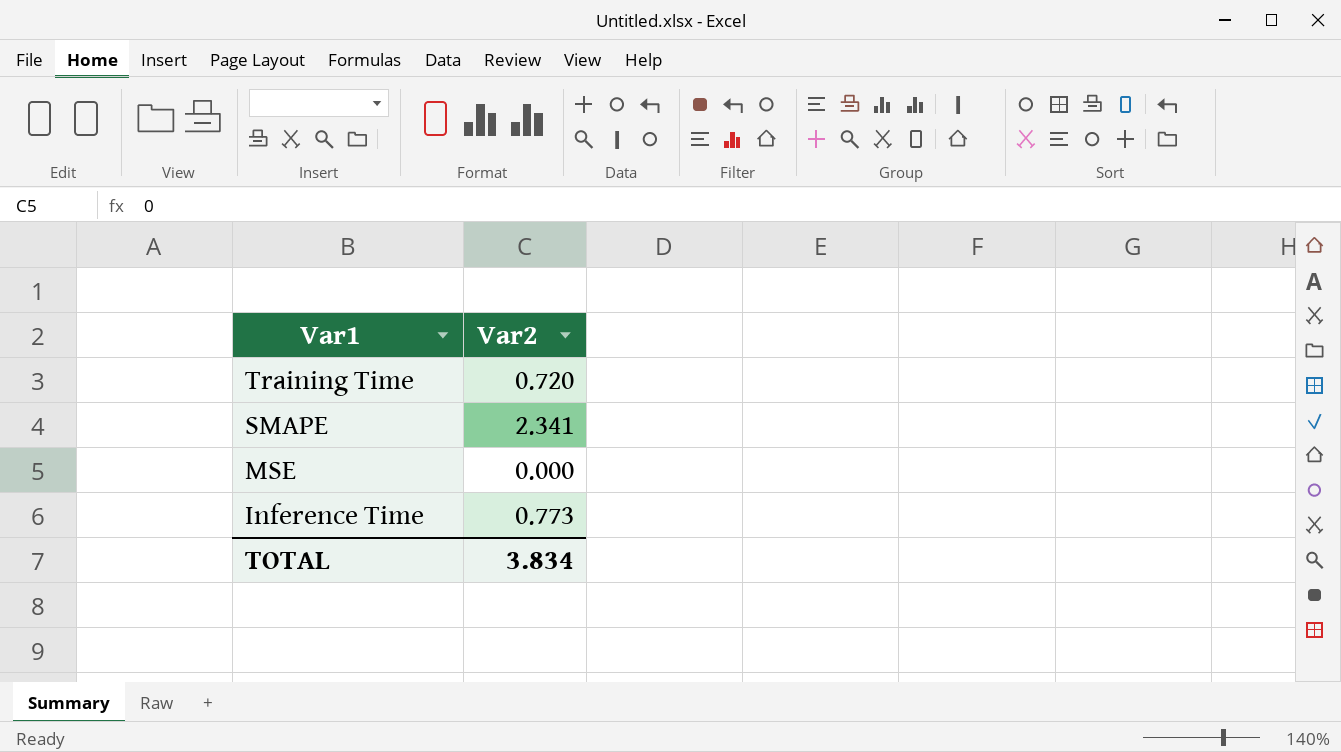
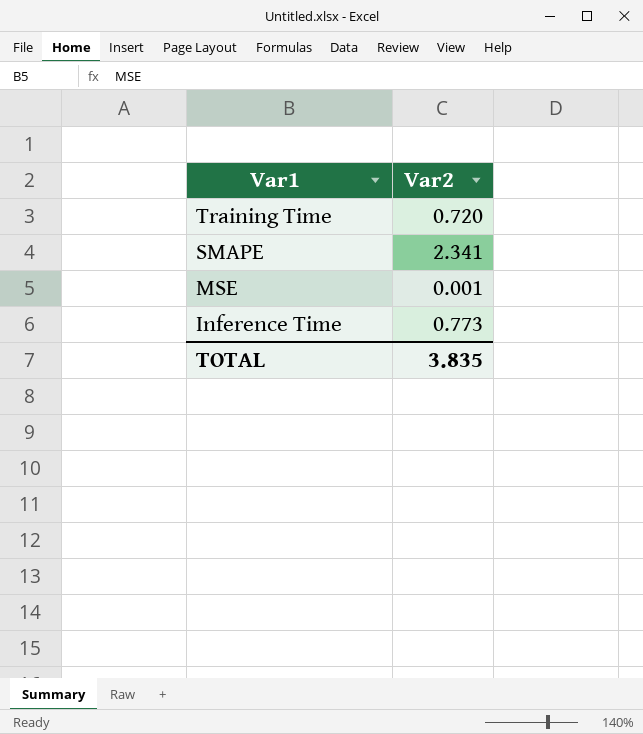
MSE | Var2: 0.000 -> 0.001
TOTAL | Var2: 3.834 -> 3.835

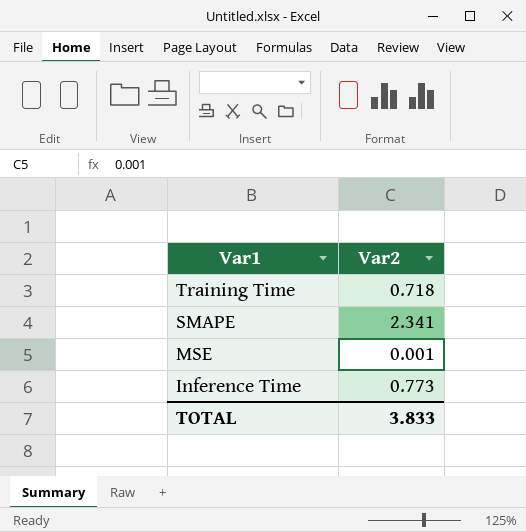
Training Time | Var2: 0.720 -> 0.718
TOTAL | Var2: 3.835 -> 3.833

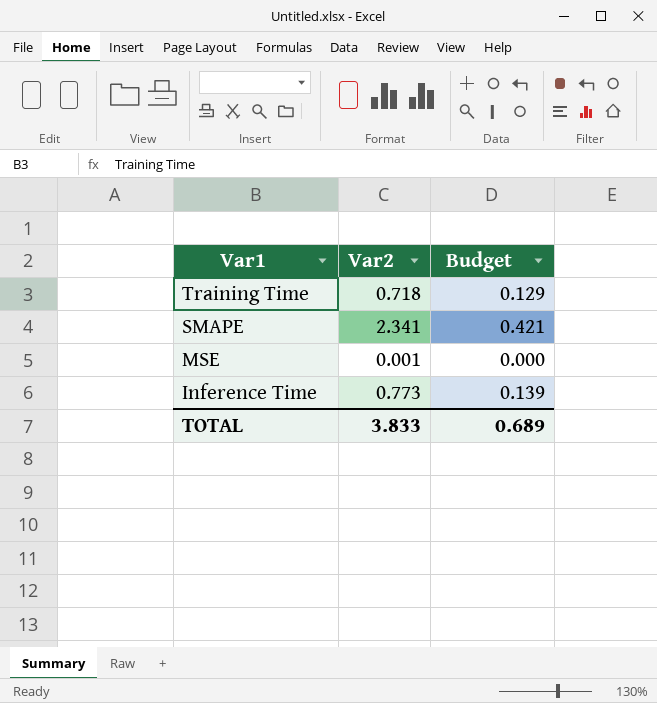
column Budget | formula: none -> [Var2] * 0.18

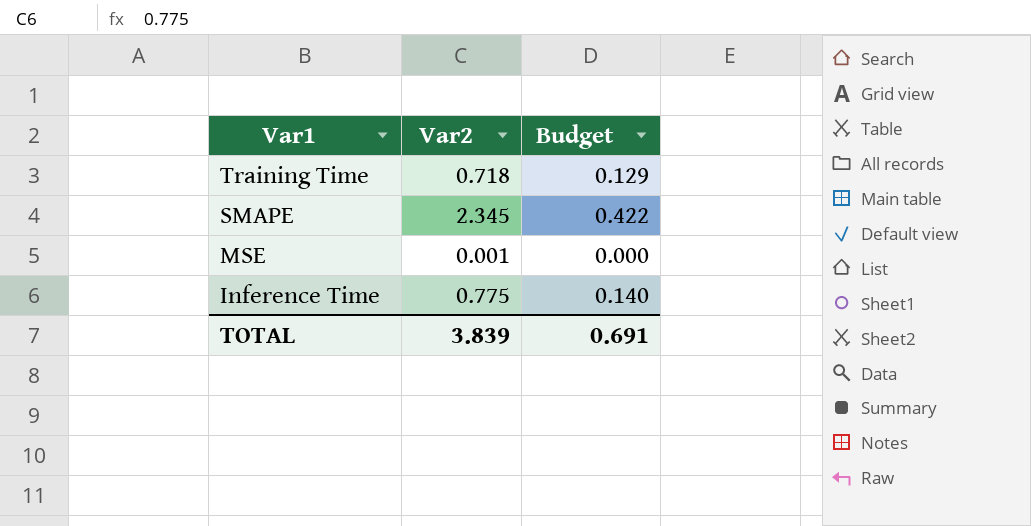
SMAPE | Var2: 2.341 -> 2.345
SMAPE | Budget: 0.421 -> 0.422
Inference Time | Var2: 0.773 -> 0.775
Inference Time | Budget: 0.139 -> 0.140
TOTAL | Var2: 3.833 -> 3.839
TOTAL | Budget: 0.689 -> 0.691

